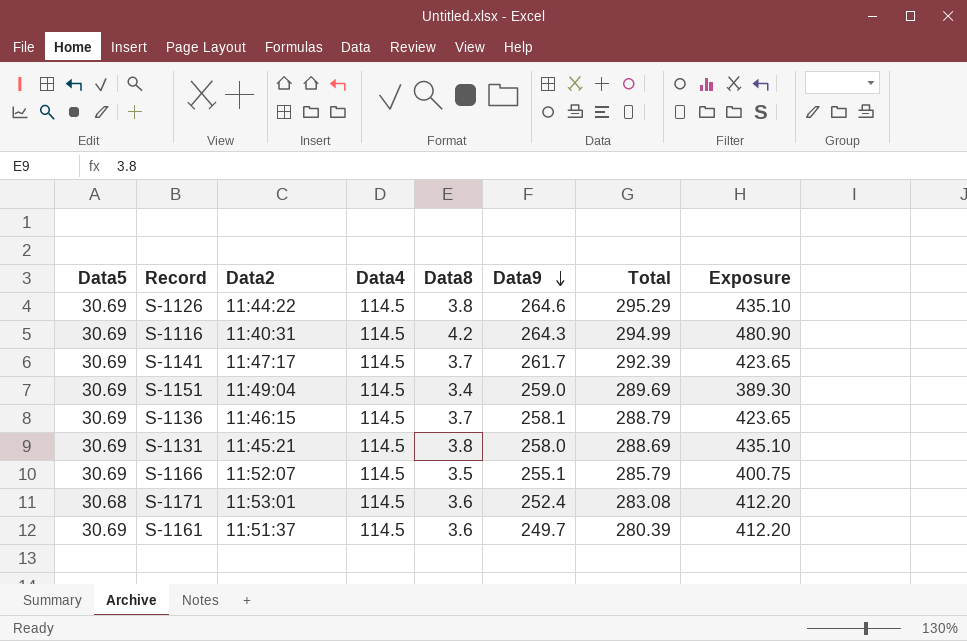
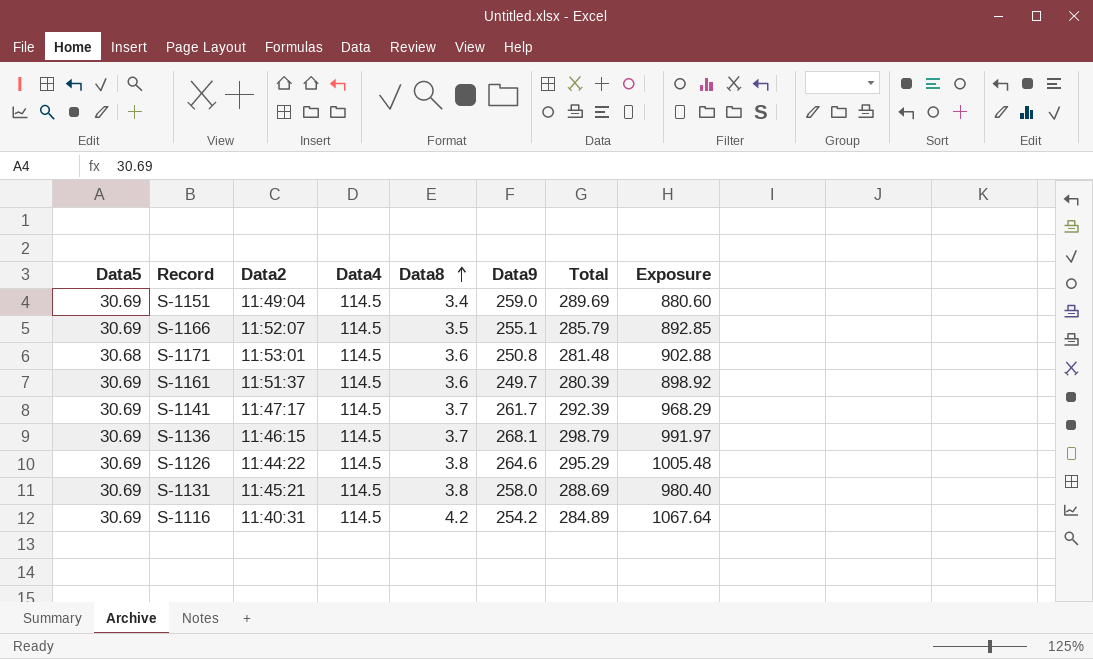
row order: Data9 descending -> Data8 ascending
column Exposure | formula: [Data4] * [Data8] -> [Data8] * [Data9]
S-1171 | Data9: 252.4 -> 250.8
S-1171 | Total: 283.08 -> 281.48
S-1136 | Data9: 258.1 -> 268.1
S-1136 | Total: 288.79 -> 298.79
S-1116 | Data9: 264.3 -> 254.2
S-1116 | Total: 294.99 -> 284.89

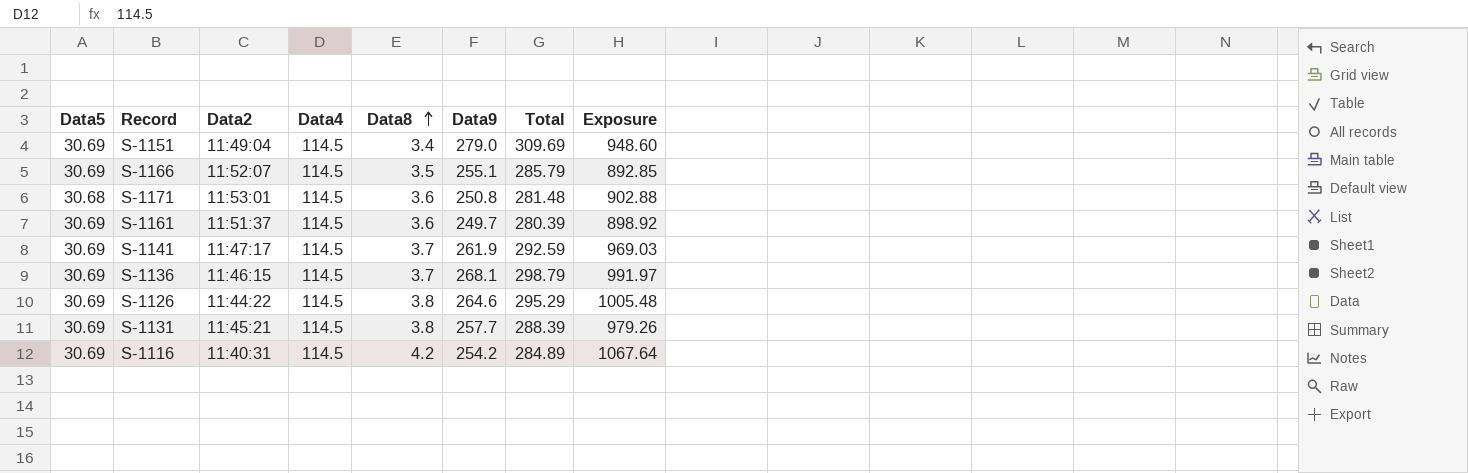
S-1151 | Data9: 259.0 -> 279.0
S-1151 | Total: 289.69 -> 309.69
S-1151 | Exposure: 880.60 -> 948.60
S-1141 | Data9: 261.7 -> 261.9
S-1141 | Total: 292.39 -> 292.59
S-1141 | Exposure: 968.29 -> 969.03
S-1131 | Data9: 258.0 -> 257.7
S-1131 | Total: 288.69 -> 288.39
S-1131 | Exposure: 980.40 -> 979.26

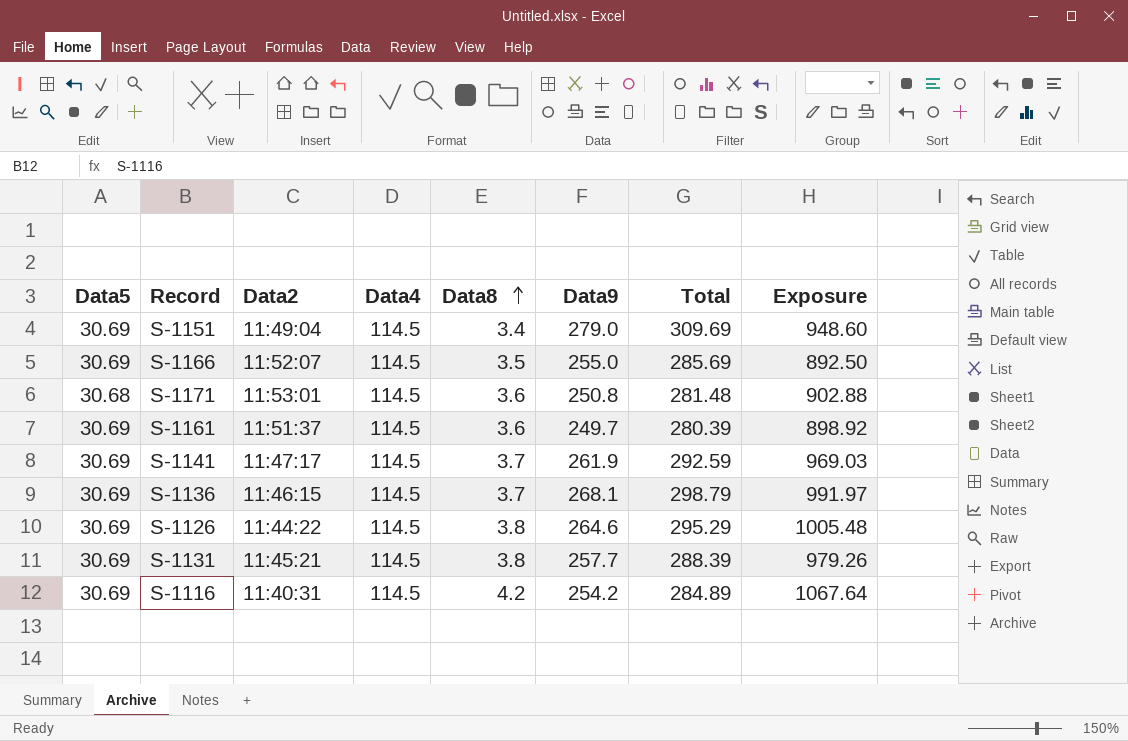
S-1166 | Data9: 255.1 -> 255.0
S-1166 | Total: 285.79 -> 285.69
S-1166 | Exposure: 892.85 -> 892.50

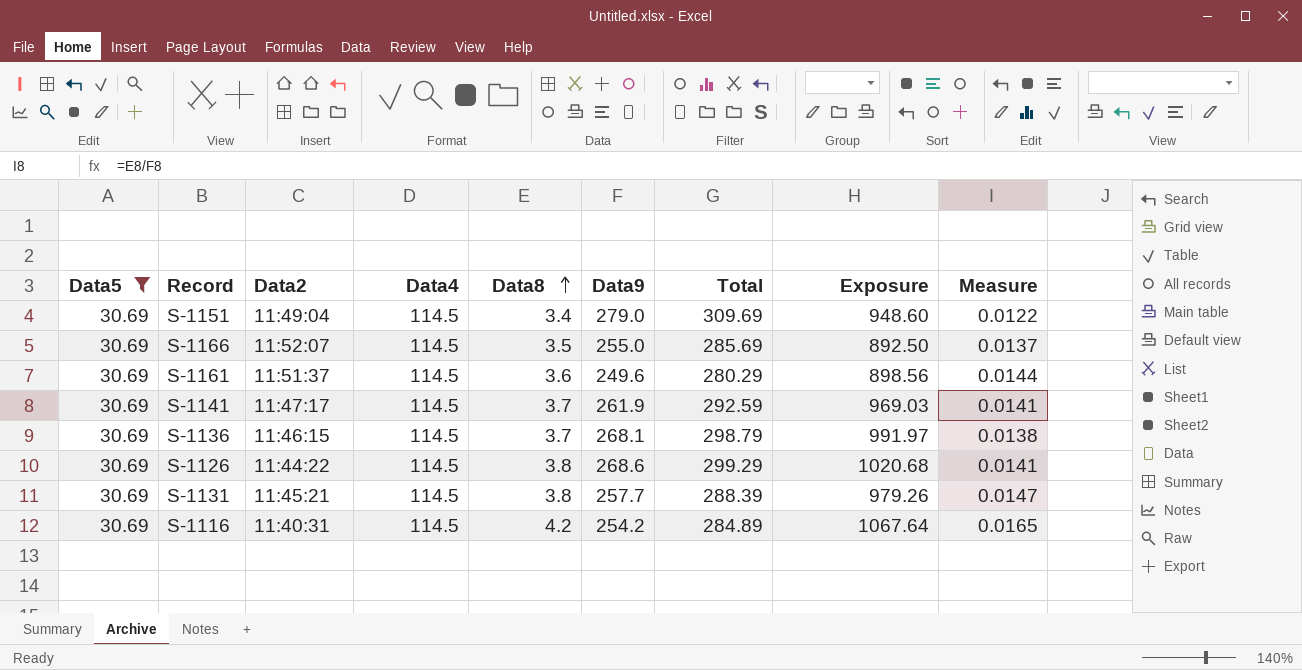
filter: none -> Data5 = 30.69
column Measure | formula: none -> [Data8] / [Data9]
S-1161 | Data9: 249.7 -> 249.6
S-1161 | Total: 280.39 -> 280.29
S-1161 | Exposure: 898.92 -> 898.56
S-1126 | Data9: 264.6 -> 268.6
S-1126 | Total: 295.29 -> 299.29
S-1126 | Exposure: 1005.48 -> 1020.68

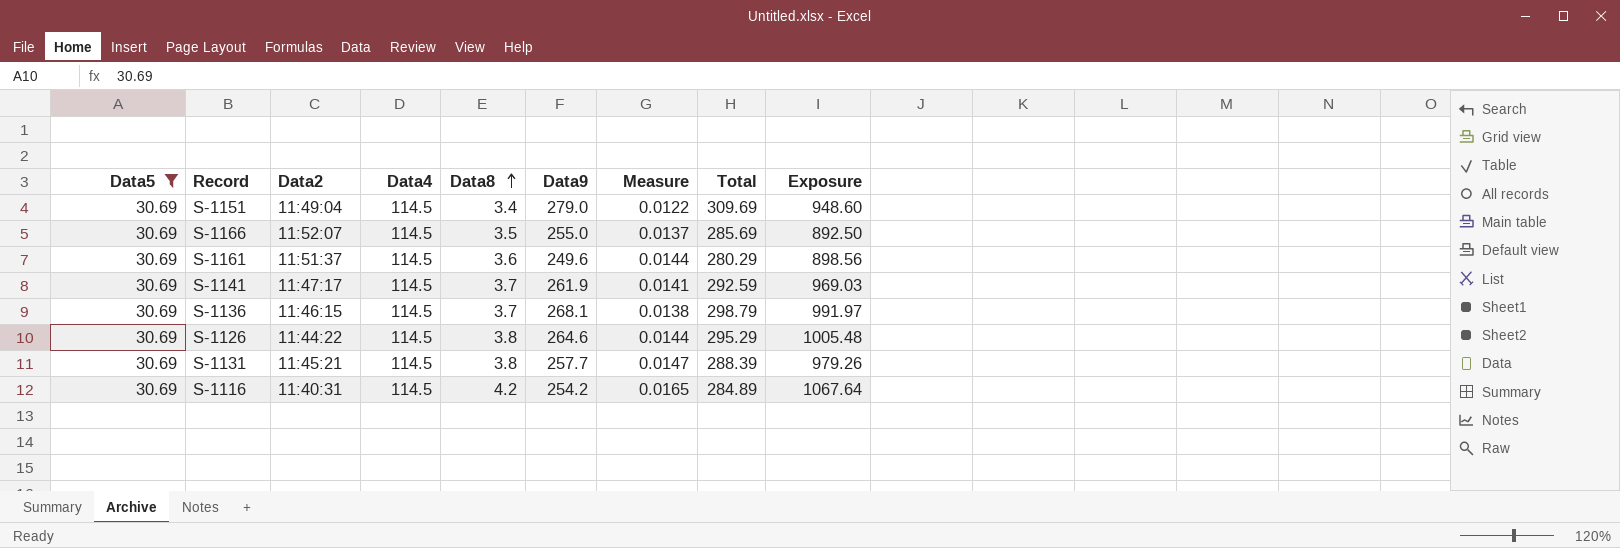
column Measure | position: 9 -> 7
S-1126 | Data9: 268.6 -> 264.6
S-1126 | Measure: 0.0141 -> 0.0144
S-1126 | Total: 299.29 -> 295.29
S-1126 | Exposure: 1020.68 -> 1005.48

